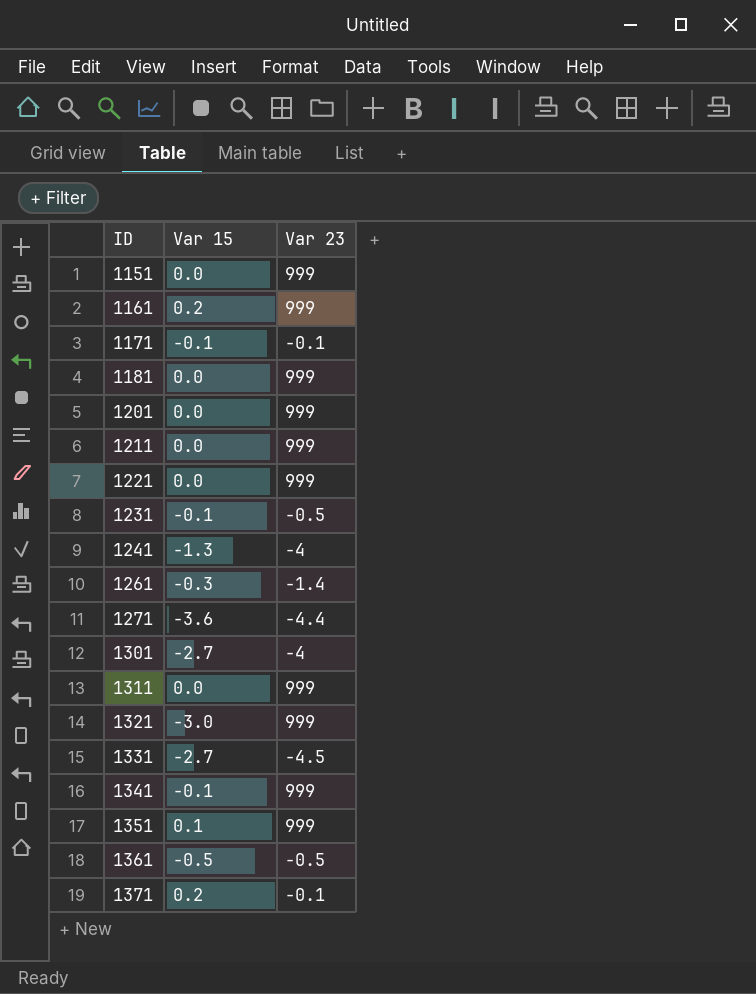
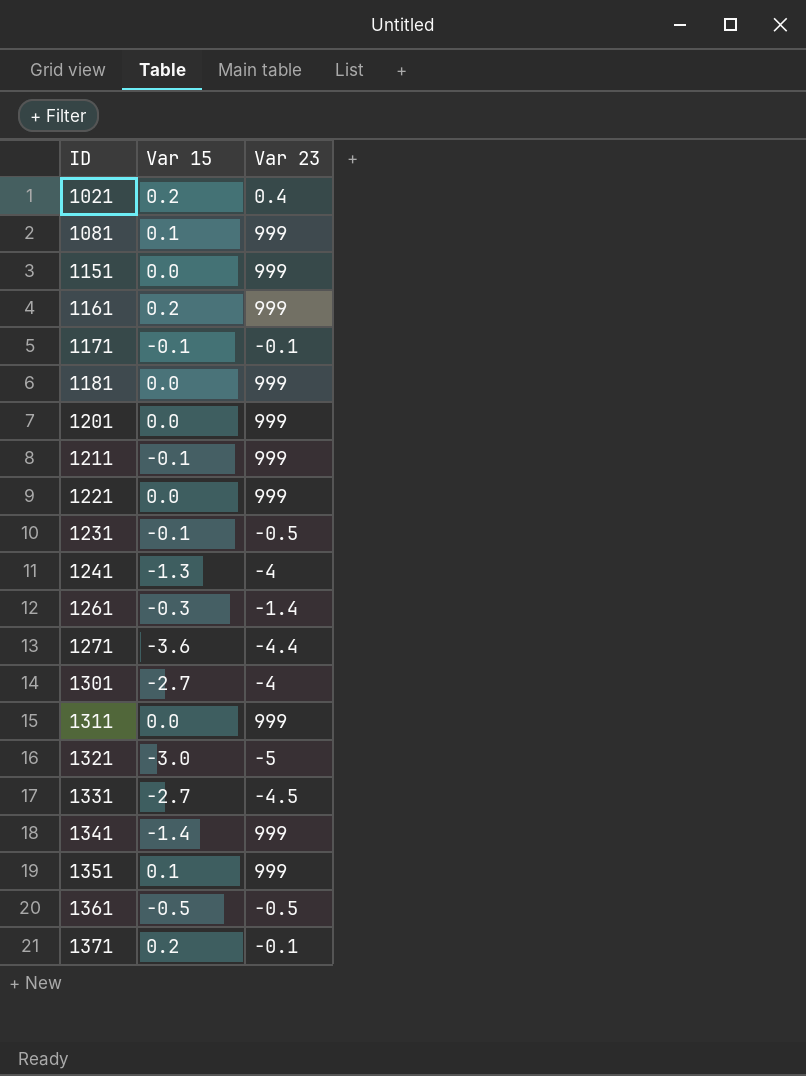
row 1021: none -> 0.2 | 0.4
row 1081: none -> 0.1 | 999
1211 | Var 15: 0.0 -> -0.1
1321 | Var 23: 999 -> -5
1341 | Var 15: -0.1 -> -1.4

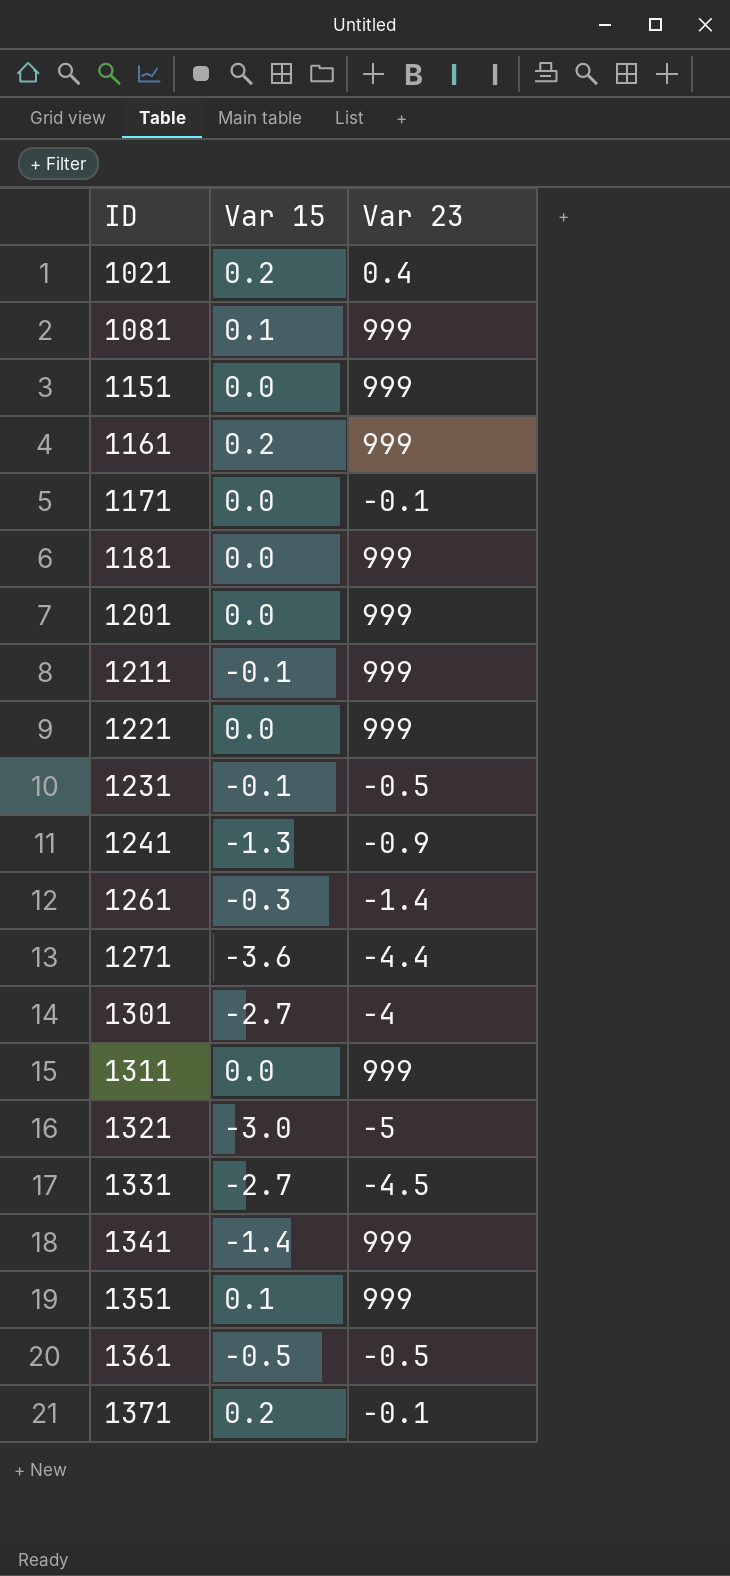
1171 | Var 15: -0.1 -> 0.0
1241 | Var 23: -4 -> -0.9

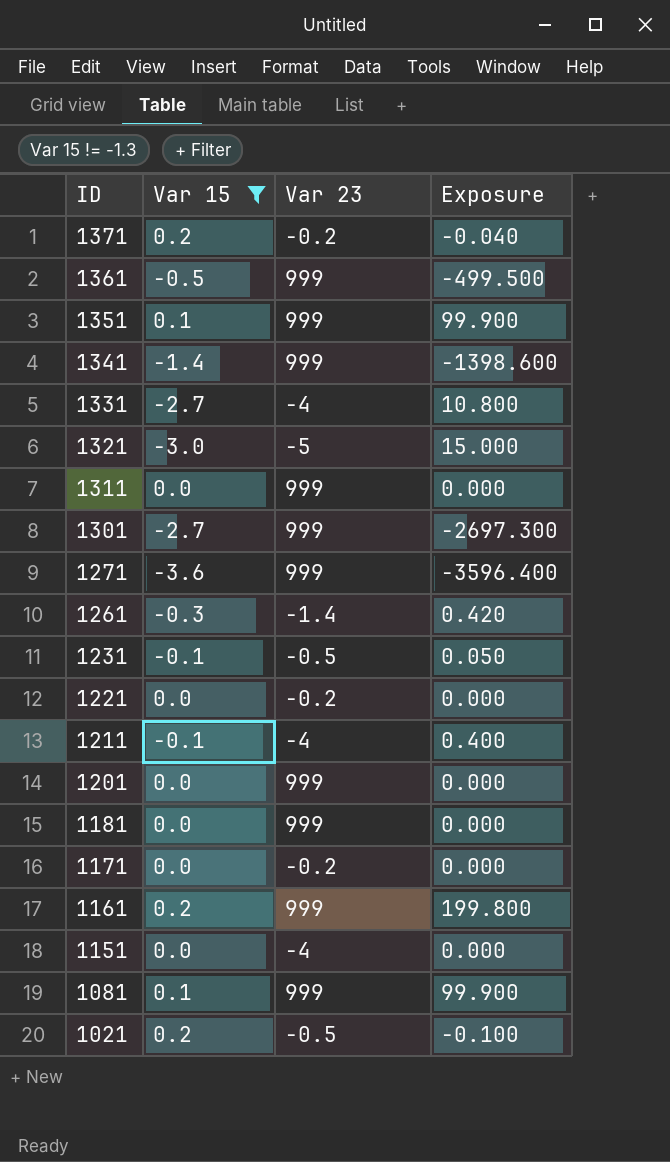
filter: none -> Var 15 != -1.3
row order: ID ascending -> ID descending
column Exposure | formula: none -> [Var 15] * [Var 23]
1371 | Var 23: -0.1 -> -0.2
1361 | Var 23: -0.5 -> 999
1331 | Var 23: -4.5 -> -4
1301 | Var 23: -4 -> 999
1271 | Var 23: -4.4 -> 999
1221 | Var 23: 999 -> -0.2
1211 | Var 23: 999 -> -4
1171 | Var 23: -0.1 -> -0.2
1151 | Var 23: 999 -> -4
1021 | Var 23: 0.4 -> -0.5

